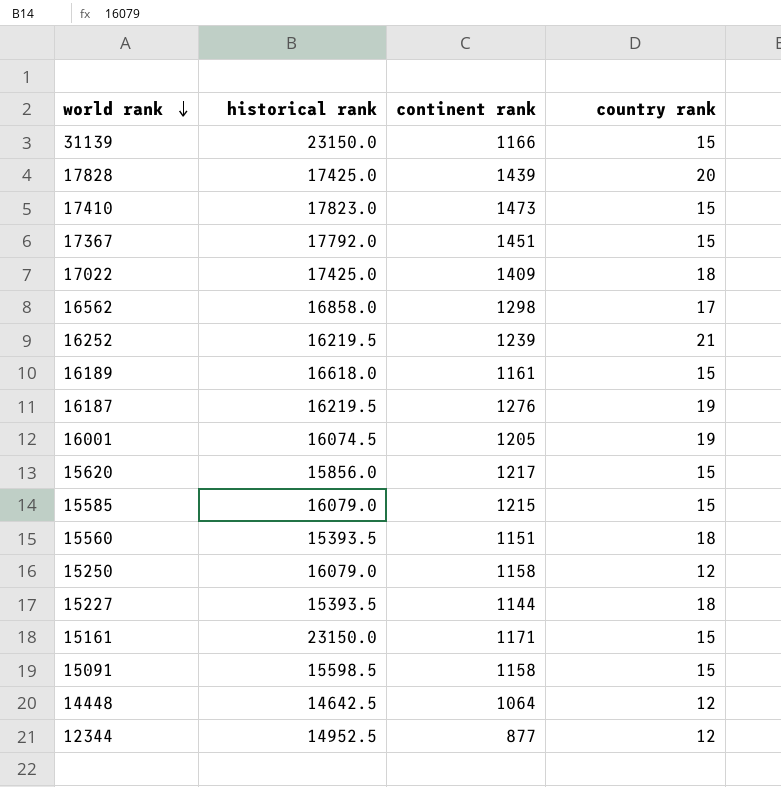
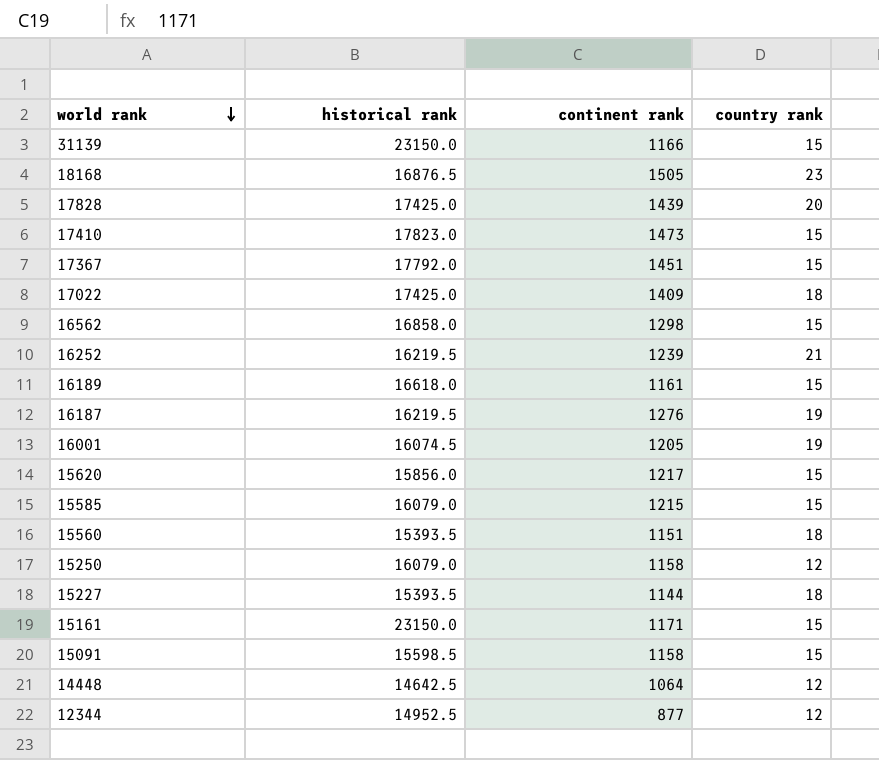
row 18168: none -> 16876.5 | 1505 | 23
16562 | country rank: 17 -> 15

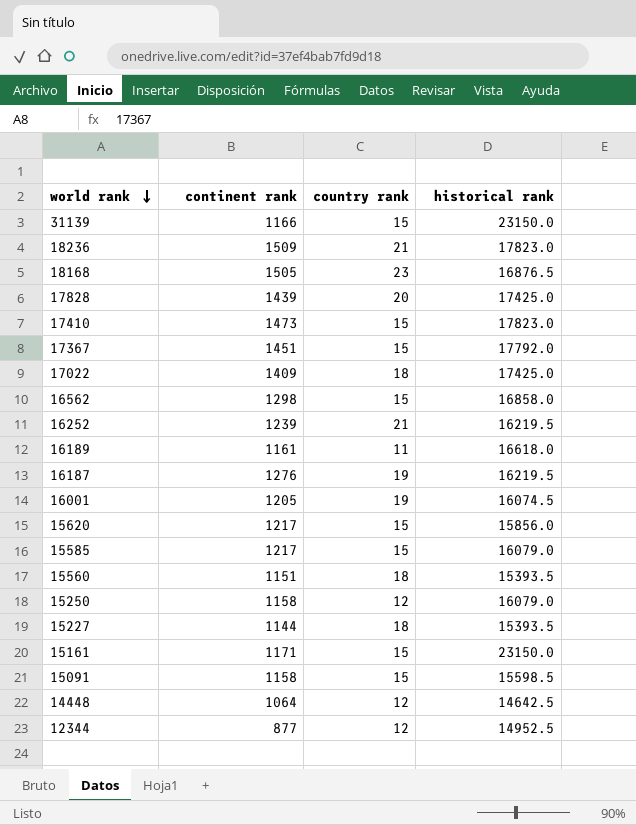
column historical rank | position: 2 -> 4
row 18236: none -> 1509 | 21 | 17823.0
16189 | country rank: 15 -> 11
15585 | continent rank: 1215 -> 1217

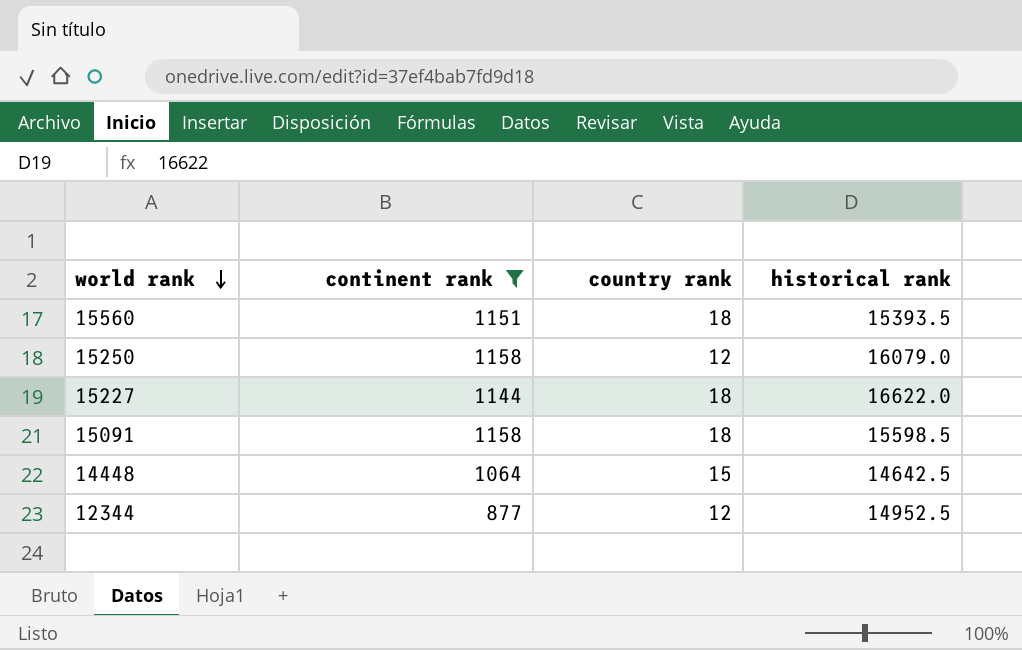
filter: none -> continent rank <= 1158
15227 | historical rank: 15393.5 -> 16622.0
15091 | country rank: 15 -> 18
14448 | country rank: 12 -> 15

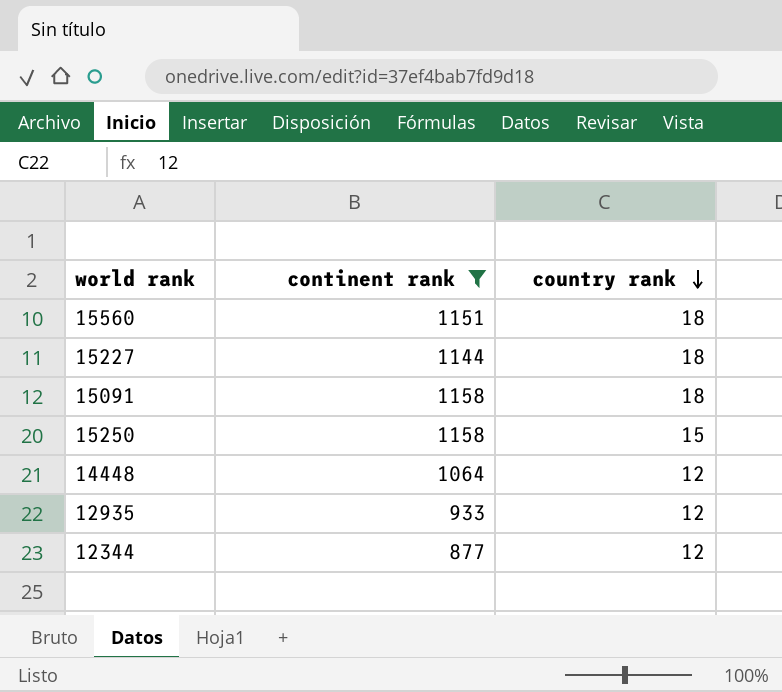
row order: world rank descending -> country rank descending
column historical rank | position: 4 -> none
15250 | country rank: 12 -> 15
14448 | country rank: 15 -> 12
row 12935: none -> 933 | 12

